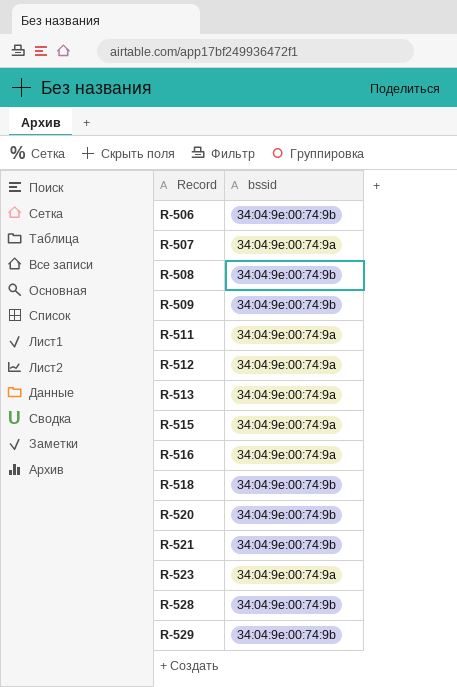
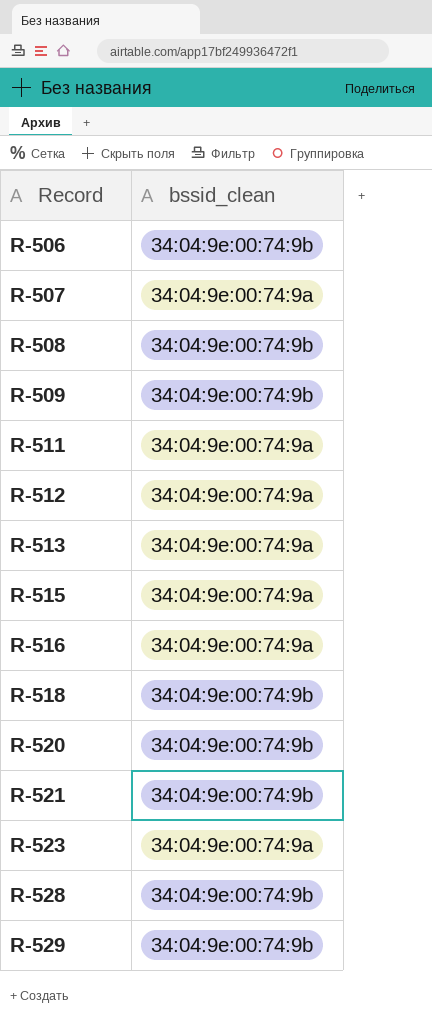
column name: bssid -> bssid_clean

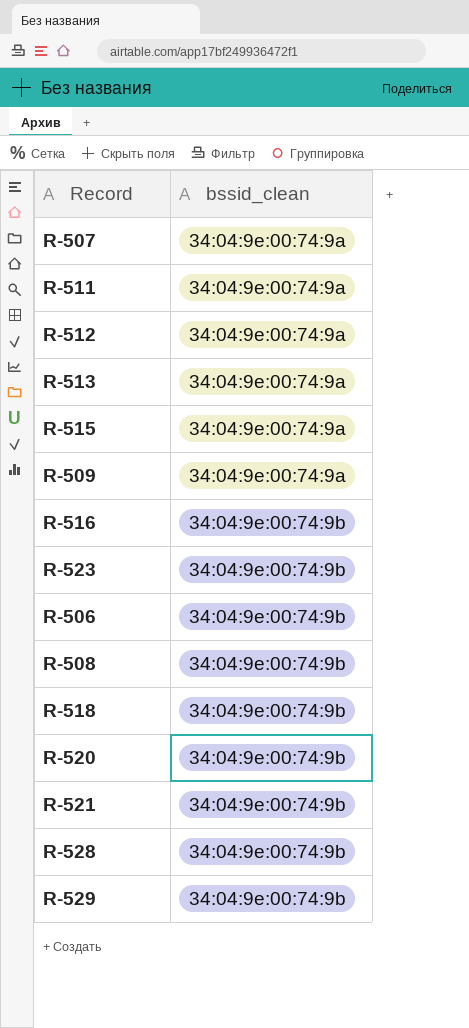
row order: Record ascending -> bssid_clean ascending
R-509 | bssid_clean: 34:04:9e:00:74:9b -> 34:04:9e:00:74:9a
R-516 | bssid_clean: 34:04:9e:00:74:9a -> 34:04:9e:00:74:9b
R-523 | bssid_clean: 34:04:9e:00:74:9a -> 34:04:9e:00:74:9b

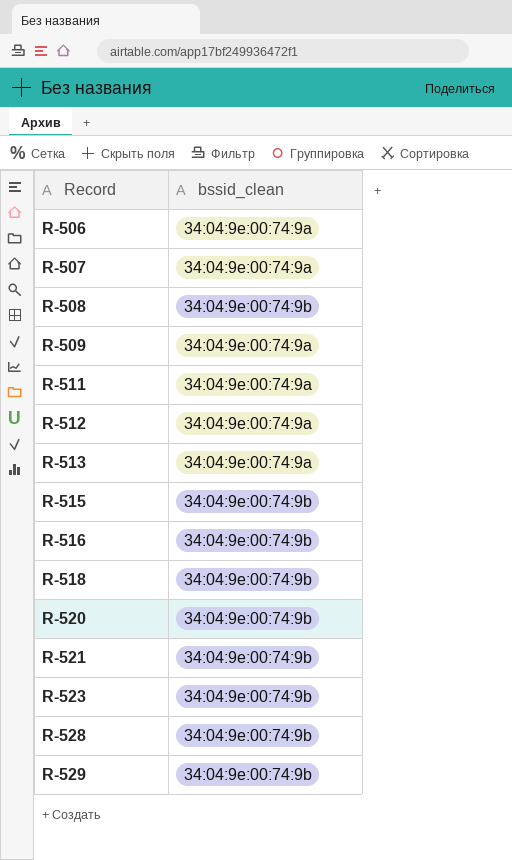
row order: bssid_clean ascending -> Record ascending
R-506 | bssid_clean: 34:04:9e:00:74:9b -> 34:04:9e:00:74:9a
R-515 | bssid_clean: 34:04:9e:00:74:9a -> 34:04:9e:00:74:9b

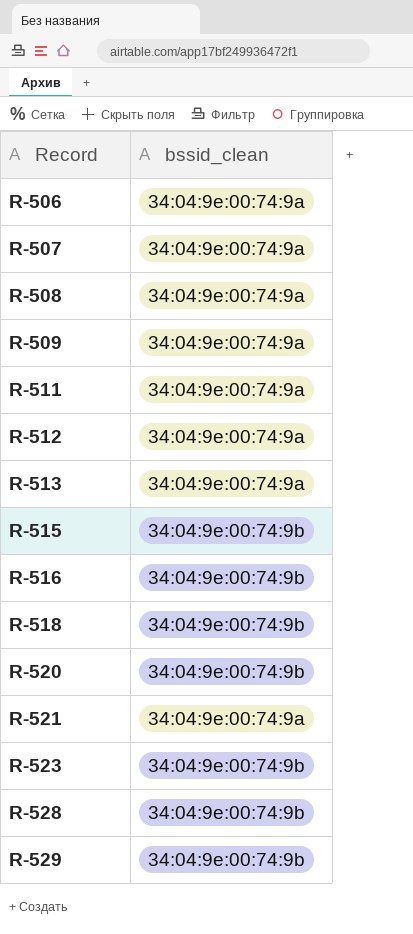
R-508 | bssid_clean: 34:04:9e:00:74:9b -> 34:04:9e:00:74:9a
R-521 | bssid_clean: 34:04:9e:00:74:9b -> 34:04:9e:00:74:9a

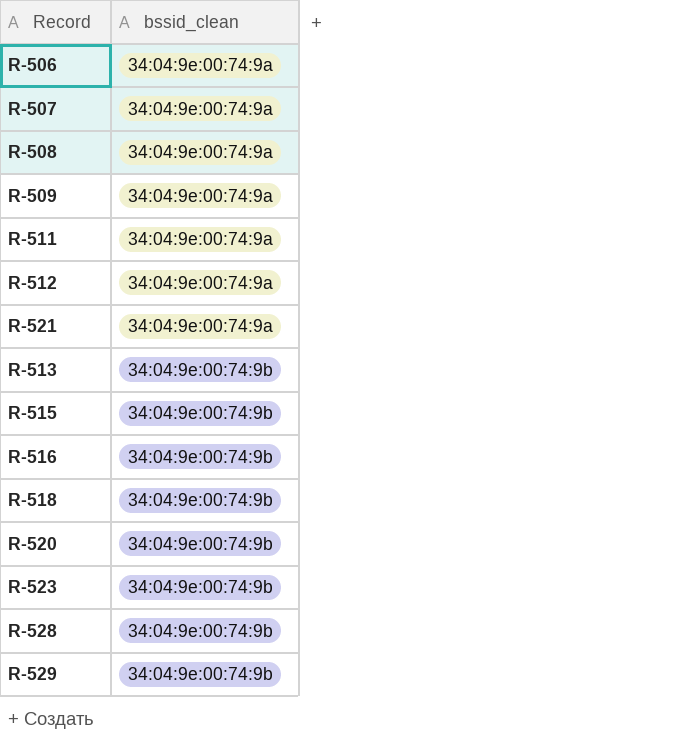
row order: Record ascending -> bssid_clean ascending
R-513 | bssid_clean: 34:04:9e:00:74:9a -> 34:04:9e:00:74:9b

